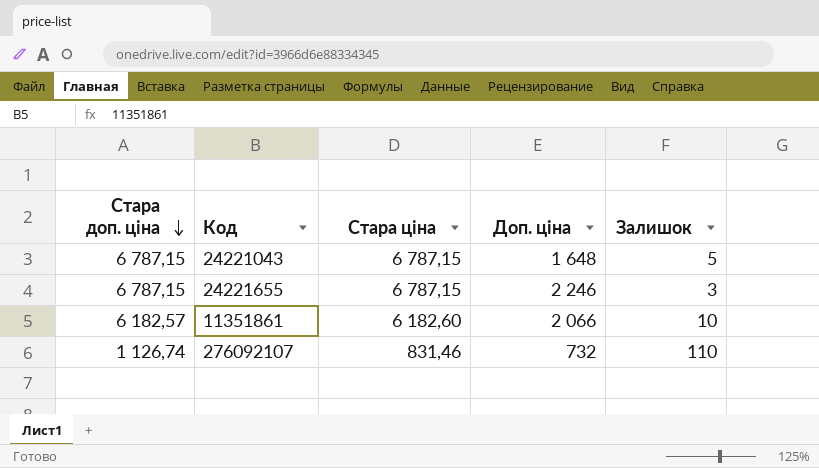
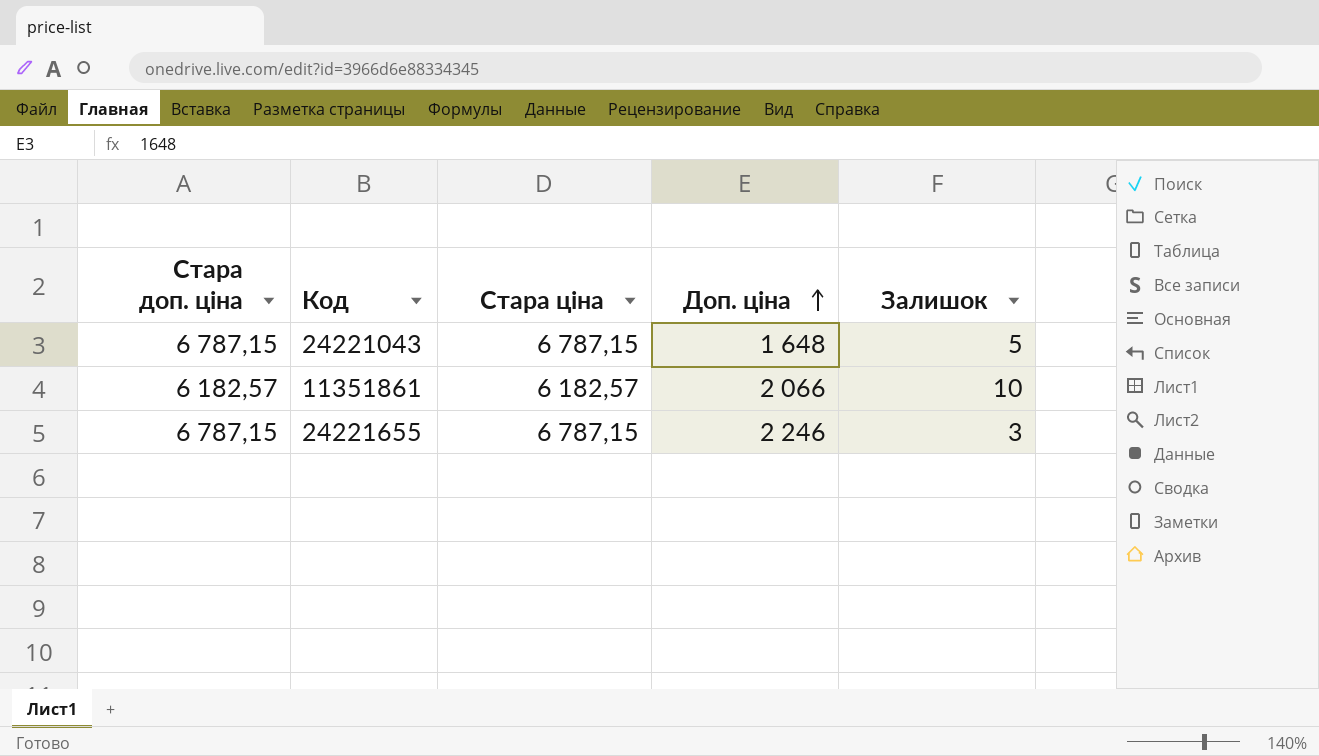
row order: Стара доп. ціна descending -> Доп. ціна ascending
row 276092107: 1 126,74 | 831,46 | 732 | 110 -> none
11351861 | Стара ціна: 6 182,60 -> 6 182,57

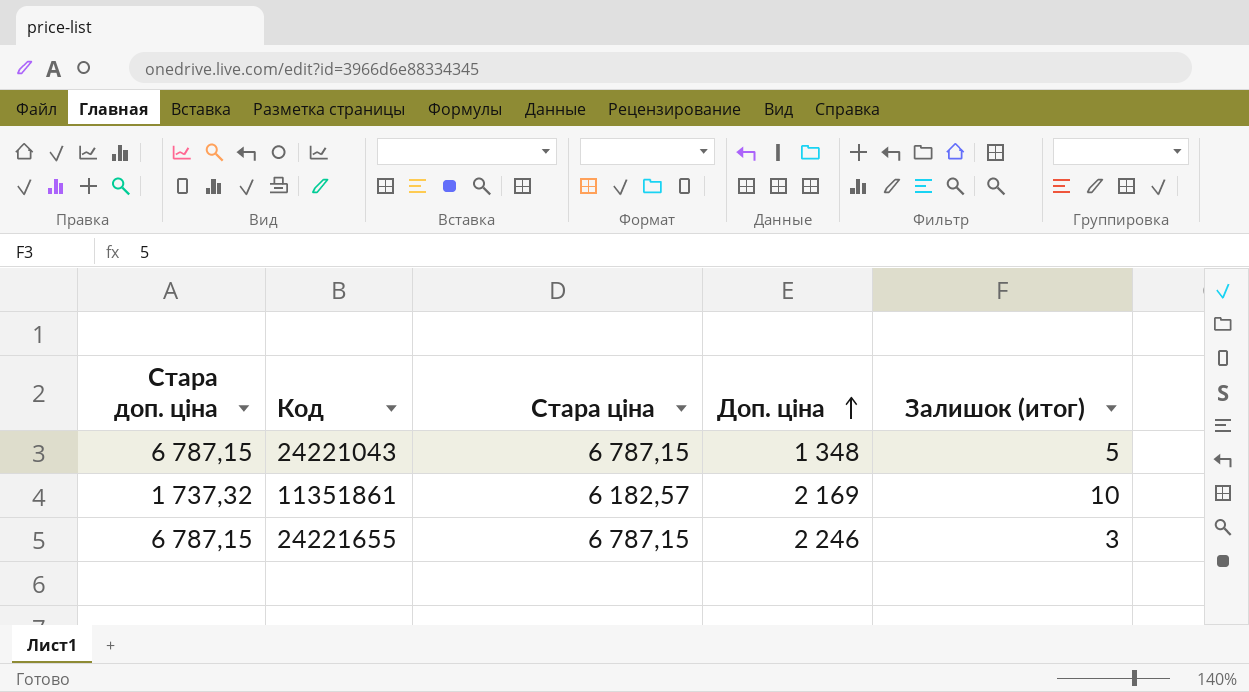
column name: Залишок -> Залишок (итог)
24221043 | Доп. ціна: 1 648 -> 1 348
11351861 | Стара доп. ціна: 6 182,57 -> 1 737,32
11351861 | Доп. ціна: 2 066 -> 2 169

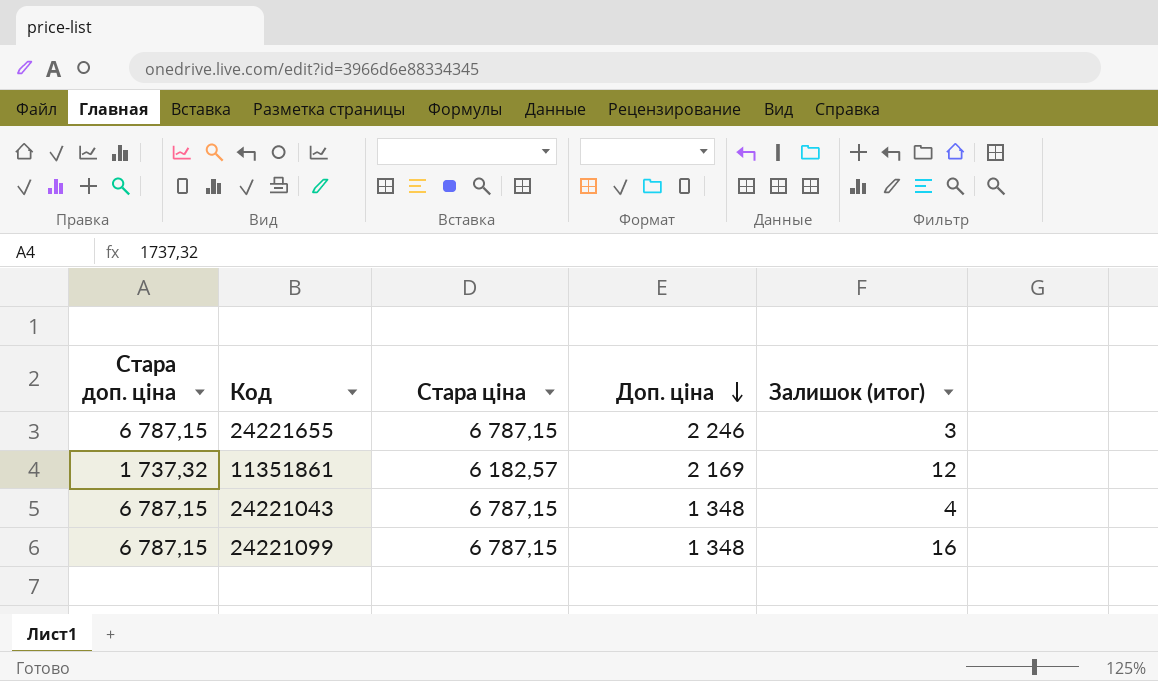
row order: Доп. ціна ascending -> Доп. ціна descending
11351861 | Залишок (итог): 10 -> 12
24221043 | Залишок (итог): 5 -> 4
row 24221099: none -> 6 787,15 | 6 787,15 | 1 348 | 16

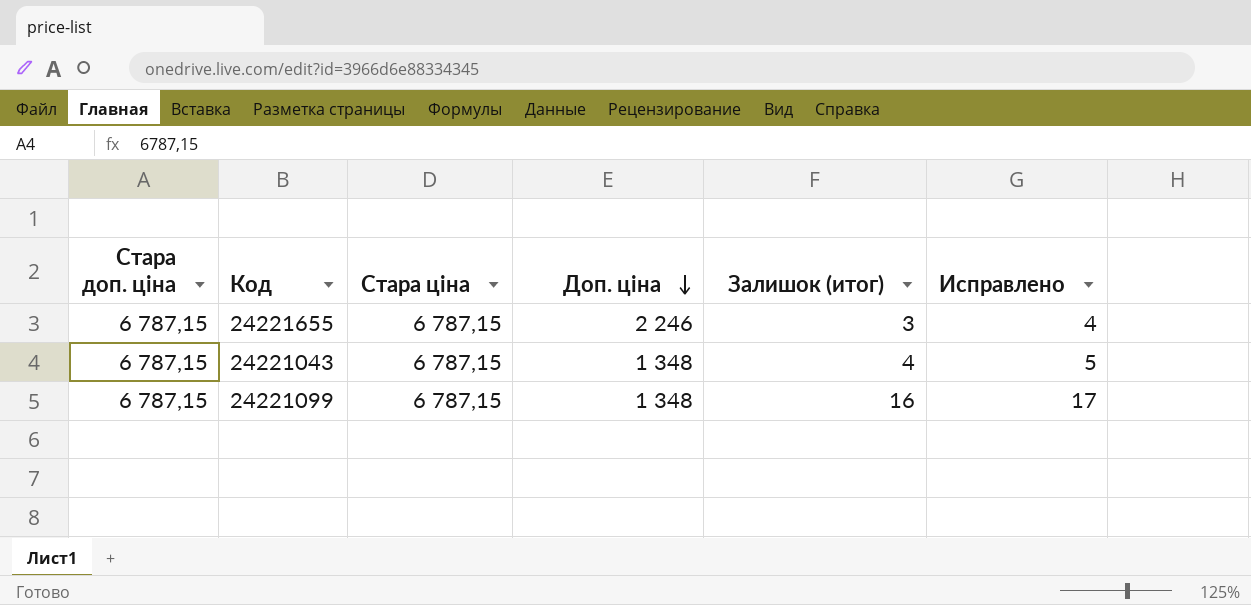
column Исправлено | formula: none -> [Залишок (итог)] + 1
row 11351861: 1 737,32 | 6 182,57 | 2 169 | 12 -> none

